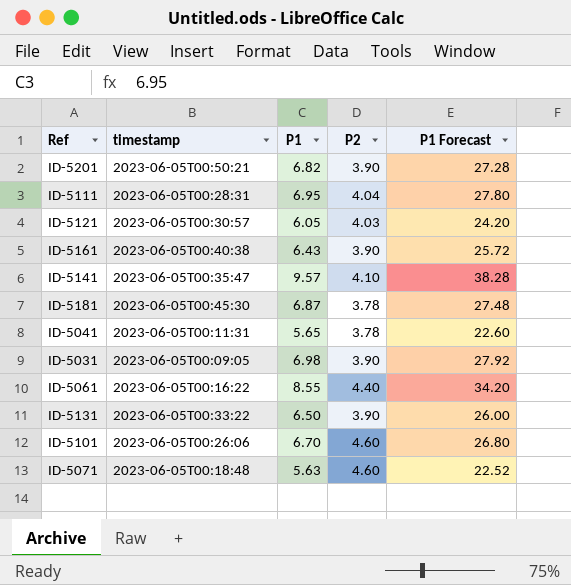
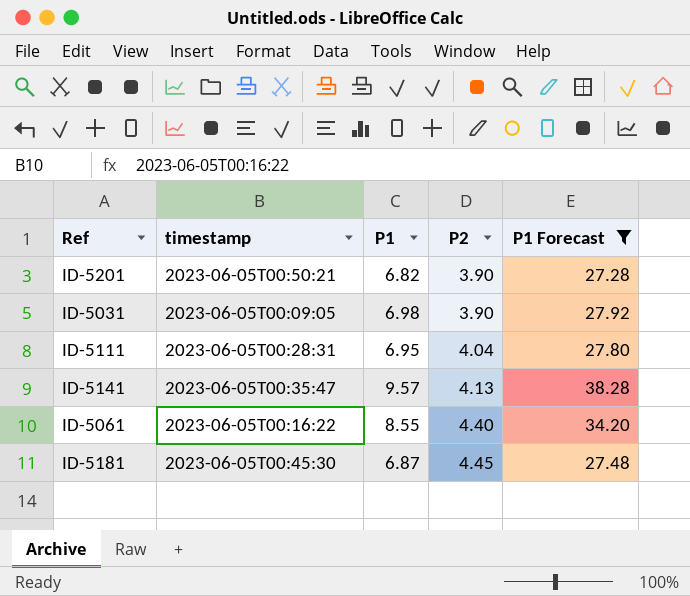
filter: none -> P1 Forecast >= 27.28
row order: none -> P2 ascending
ID-5141 | P2: 4.10 -> 4.13
ID-5181 | P2: 3.78 -> 4.45

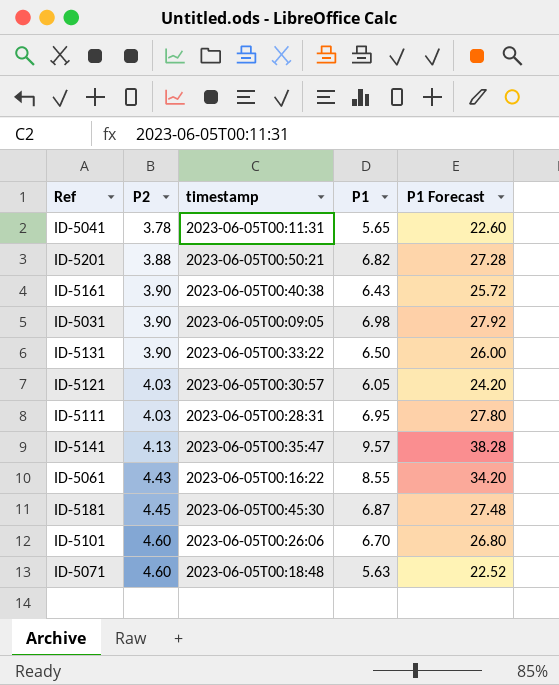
filter: P1 Forecast >= 27.28 -> none
column P2 | position: 4 -> 2
ID-5201 | P2: 3.90 -> 3.88
ID-5111 | P2: 4.04 -> 4.03
ID-5061 | P2: 4.40 -> 4.43

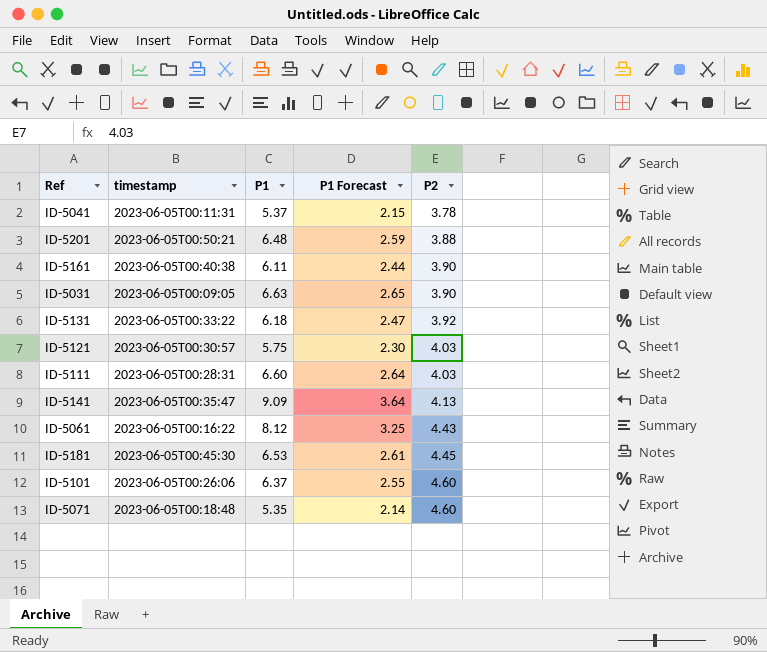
column P1 Forecast | formula: [P1] * 4 -> [P1] * 0.4
column P2 | position: 2 -> 5
ID-5041 | P1: 5.65 -> 5.37
ID-5201 | P1: 6.82 -> 6.48
ID-5161 | P1: 6.43 -> 6.11
ID-5031 | P1: 6.98 -> 6.63
ID-5131 | P1: 6.50 -> 6.18
ID-5131 | P2: 3.90 -> 3.92
ID-5121 | P1: 6.05 -> 5.75
ID-5111 | P1: 6.95 -> 6.60
ID-5141 | P1: 9.57 -> 9.09
ID-5061 | P1: 8.55 -> 8.12
ID-5181 | P1: 6.87 -> 6.53
ID-5101 | P1: 6.70 -> 6.37
ID-5071 | P1: 5.63 -> 5.35

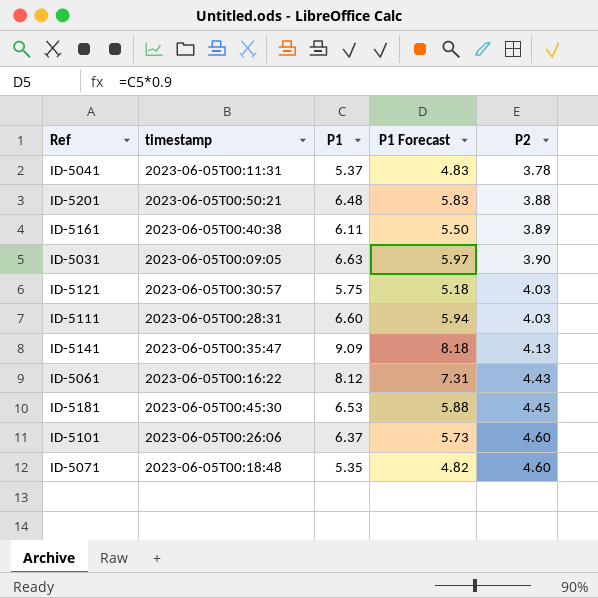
column P1 Forecast | formula: [P1] * 0.4 -> [P1] * 0.9
row ID-5131: 2023-06-05T00:33:22 | 6.18 | 2.47 | 3.92 -> none
ID-5161 | P2: 3.90 -> 3.89

